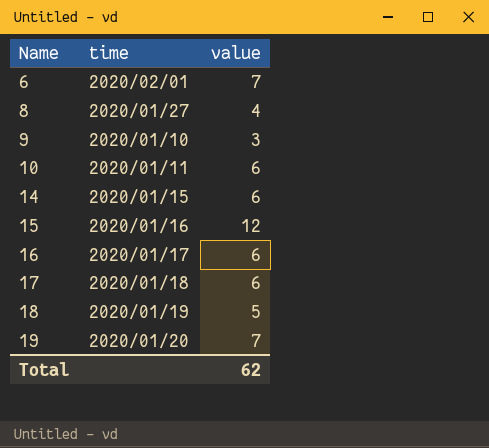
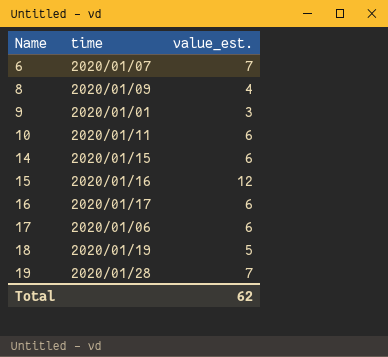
column name: value -> value_est.
6 | time: 2020/02/01 -> 2020/01/07
8 | time: 2020/01/27 -> 2020/01/09
9 | time: 2020/01/10 -> 2020/01/01
17 | time: 2020/01/18 -> 2020/01/06
19 | time: 2020/01/20 -> 2020/01/28

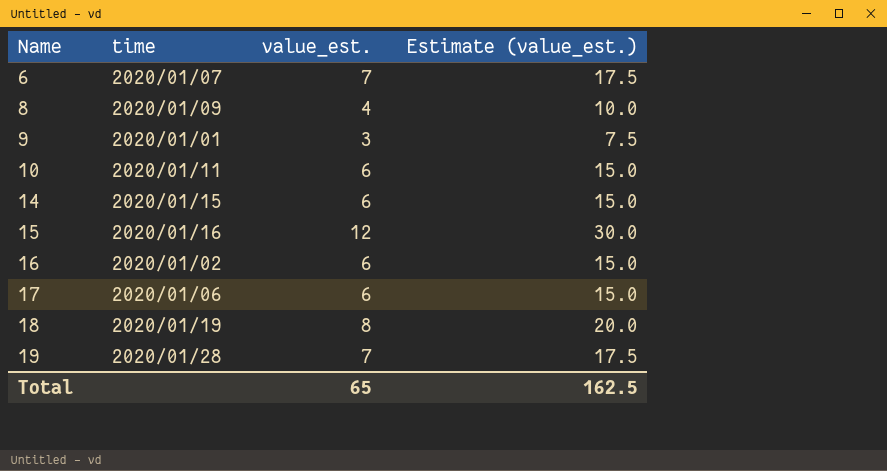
column Estimate (value_est.) | formula: none -> [value_est.] * 2.5
16 | time: 2020/01/17 -> 2020/01/02
18 | value_est.: 5 -> 8
Total | value_est.: 62 -> 65

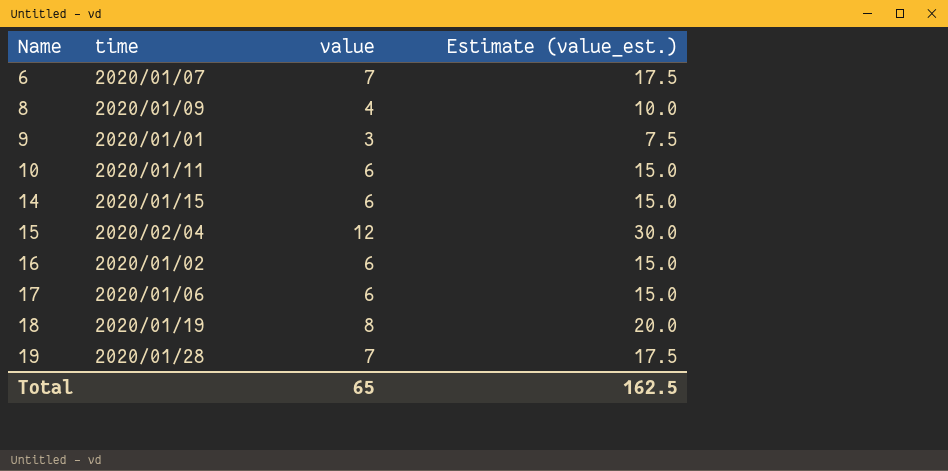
column name: value_est. -> value
15 | time: 2020/01/16 -> 2020/02/04

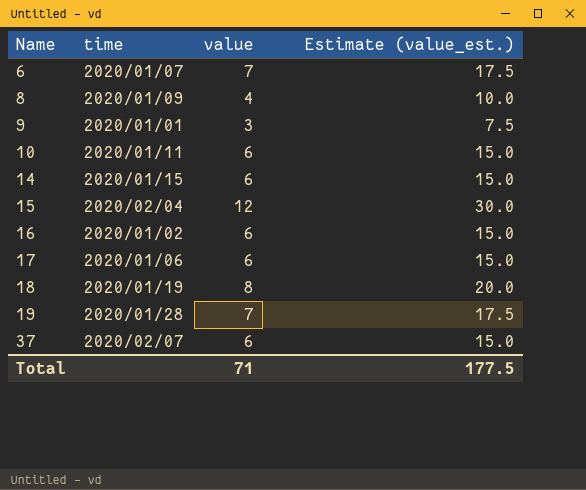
row 37: none -> 2020/02/07 | 6 | 15.0
Total | value: 65 -> 71
Total | Estimate (value_est.): 162.5 -> 177.5

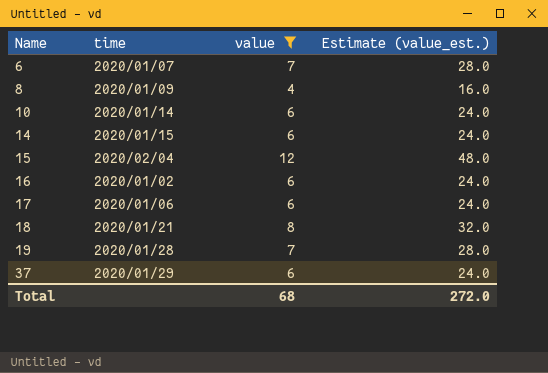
filter: none -> value != 3
column Estimate (value_est.) | formula: [value] * 2.5 -> [value] * 4
10 | time: 2020/01/11 -> 2020/01/14
18 | time: 2020/01/19 -> 2020/01/21
37 | time: 2020/02/07 -> 2020/01/29
Total | value: 71 -> 68
Total | Estimate (value_est.): 177.5 -> 272.0

